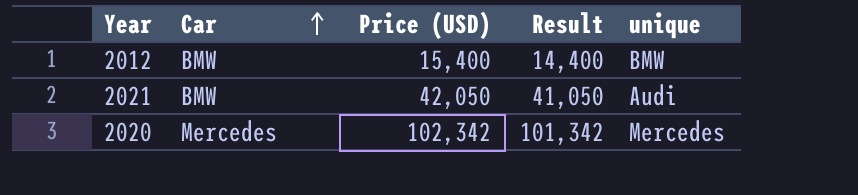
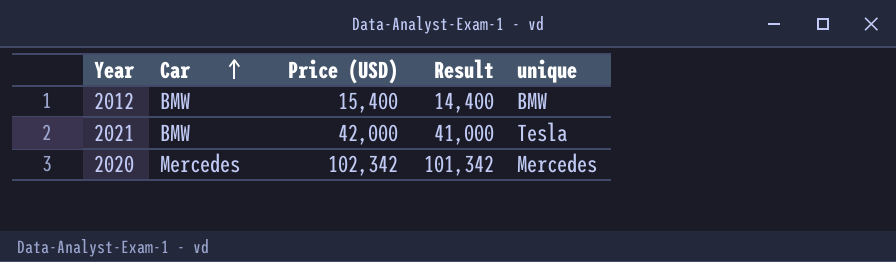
2021 | Price (USD): 42,050 -> 42,000
2021 | Result: 41,050 -> 41,000
2021 | unique: Audi -> Tesla

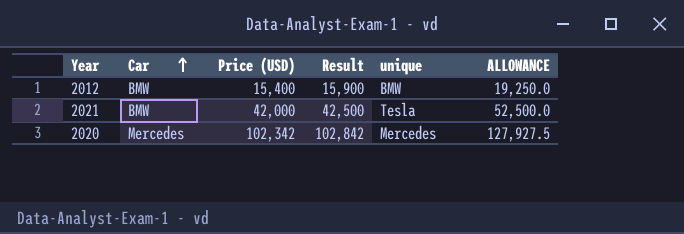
column Result | formula: [Price (USD)] - 1000 -> [Price (USD)] + 500
column ALLOWANCE | formula: none -> [Price (USD)] * 1.25

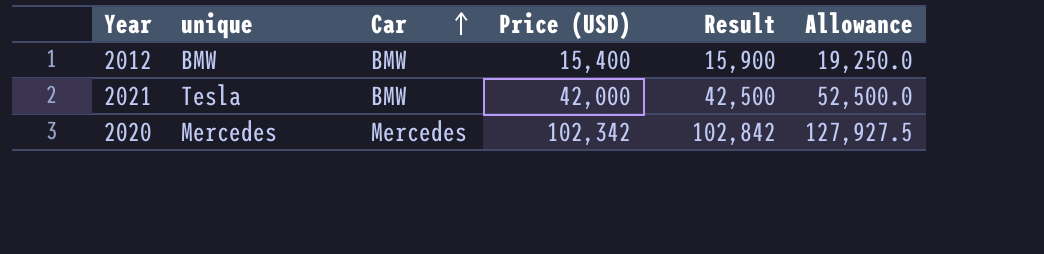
column unique | position: 5 -> 2
column name: ALLOWANCE -> Allowance

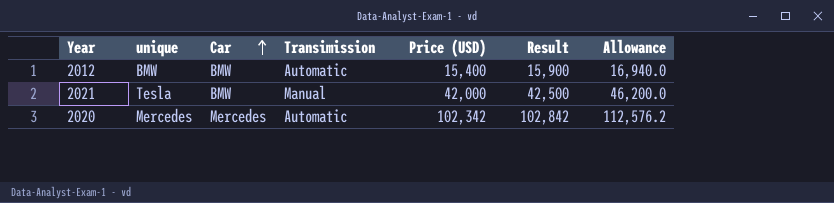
column Transimission | position: none -> 4
column Allowance | formula: [Price (USD)] * 1.25 -> [Price (USD)] * 1.1

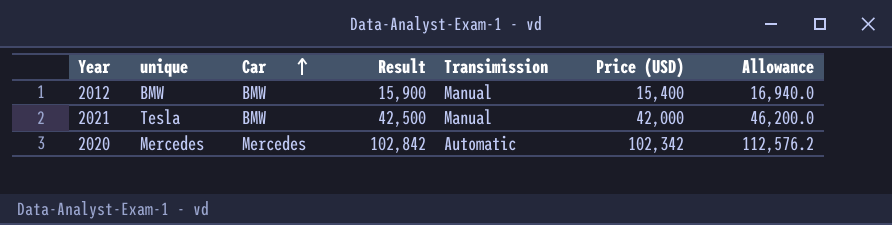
column Result | position: 6 -> 4
2012 | Transimission: Automatic -> Manual

